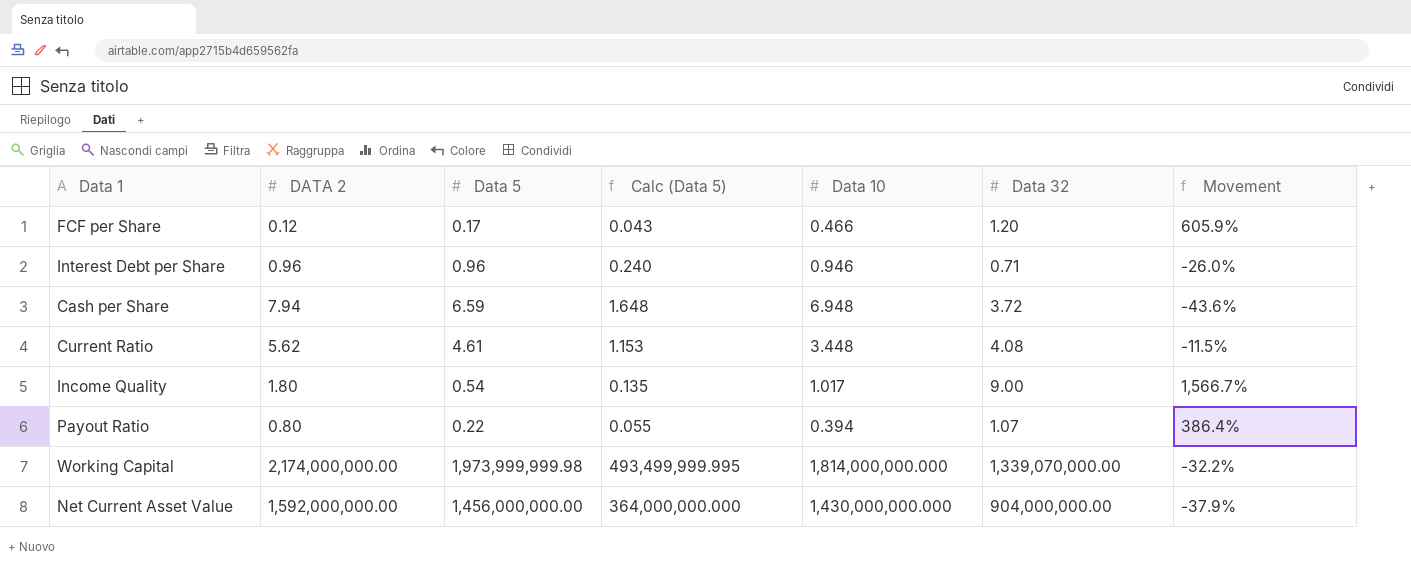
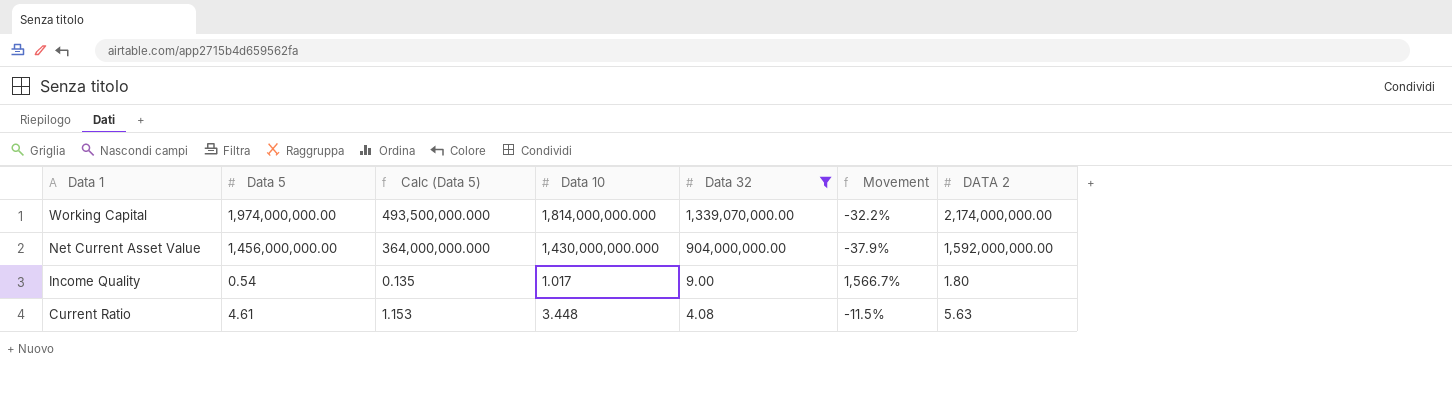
filter: none -> Data 32 >= 4.08
row order: none -> Data 1 descending
column DATA 2 | position: 2 -> 7
Working Capital | Data 5: 1,973,999,999.98 -> 1,974,000,000.00
Working Capital | Calc (Data 5): 493,499,999.995 -> 493,500,000.000
Current Ratio | DATA 2: 5.62 -> 5.63

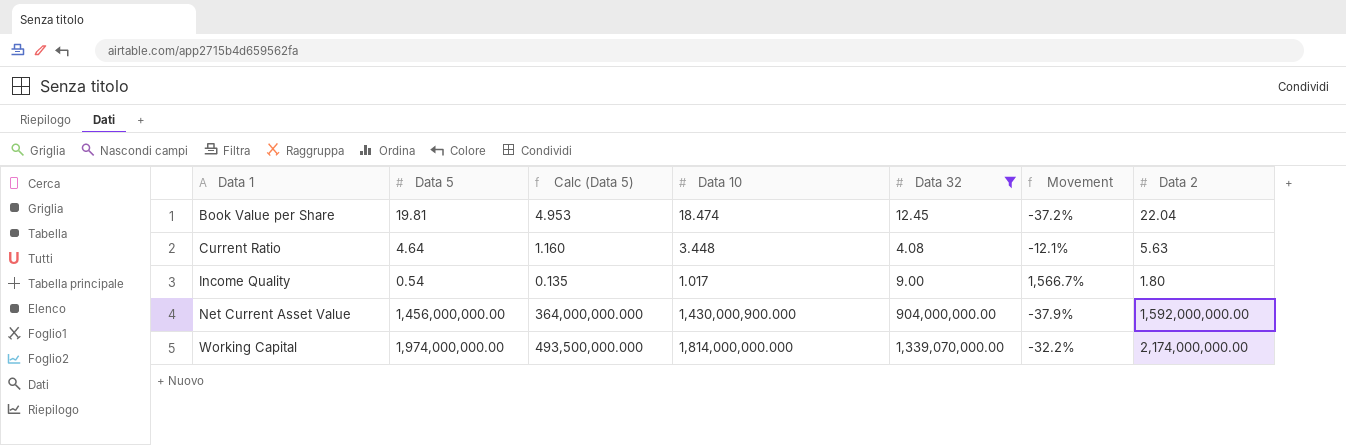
row order: Data 1 descending -> Data 1 ascending
column name: DATA 2 -> Data 2
row Book Value per Share: none -> 19.81 | 4.953 | 18.474 | 12.45 | -37.2% | 22.04
Current Ratio | Data 5: 4.61 -> 4.64
Current Ratio | Calc (Data 5): 1.153 -> 1.160
Current Ratio | Movement: -11.5% -> -12.1%
Net Current Asset Value | Data 10: 1,430,000,000.000 -> 1,430,000,900.000

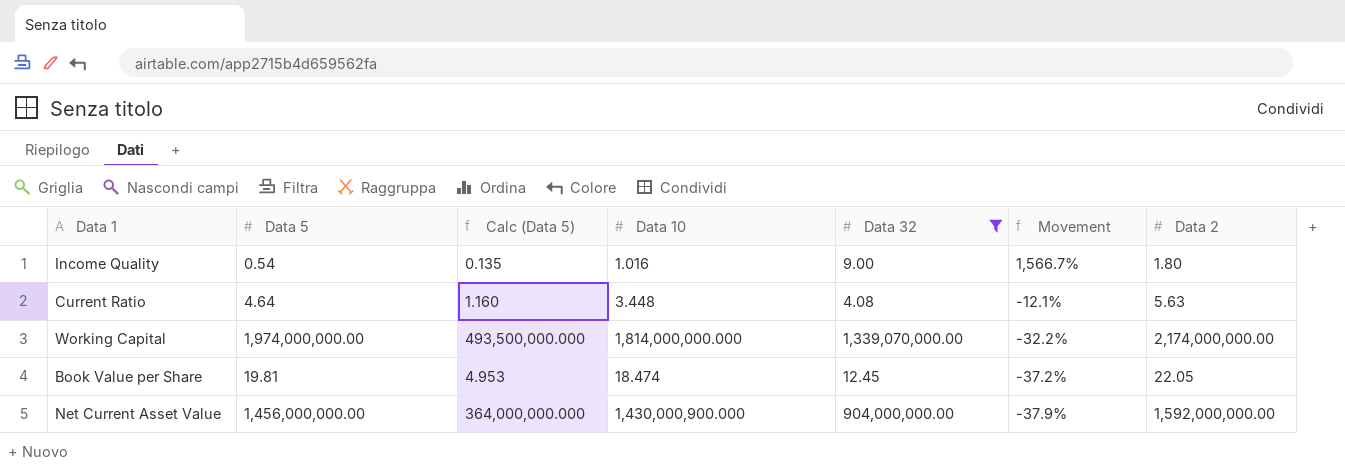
row order: Data 1 ascending -> Movement descending
Income Quality | Data 10: 1.017 -> 1.016
Book Value per Share | Data 2: 22.04 -> 22.05

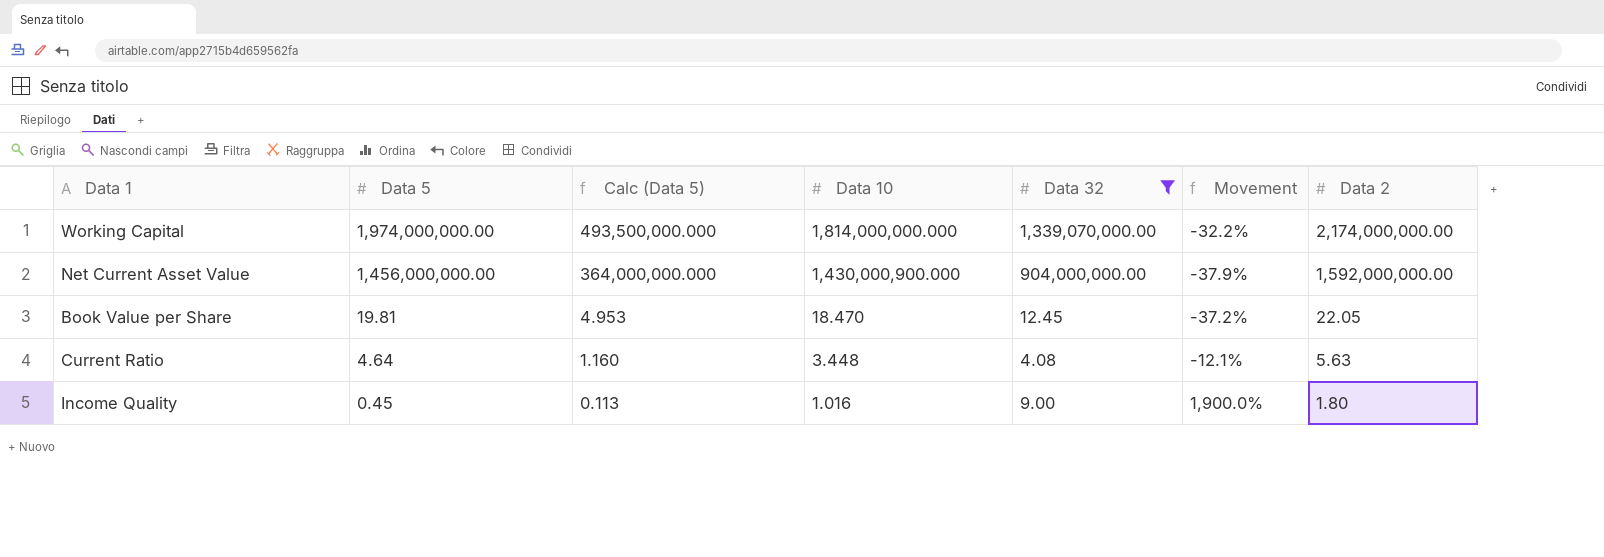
row order: Movement descending -> Data 5 descending
Book Value per Share | Data 10: 18.474 -> 18.470
Income Quality | Data 5: 0.54 -> 0.45
Income Quality | Calc (Data 5): 0.135 -> 0.113
Income Quality | Movement: 1,566.7% -> 1,900.0%

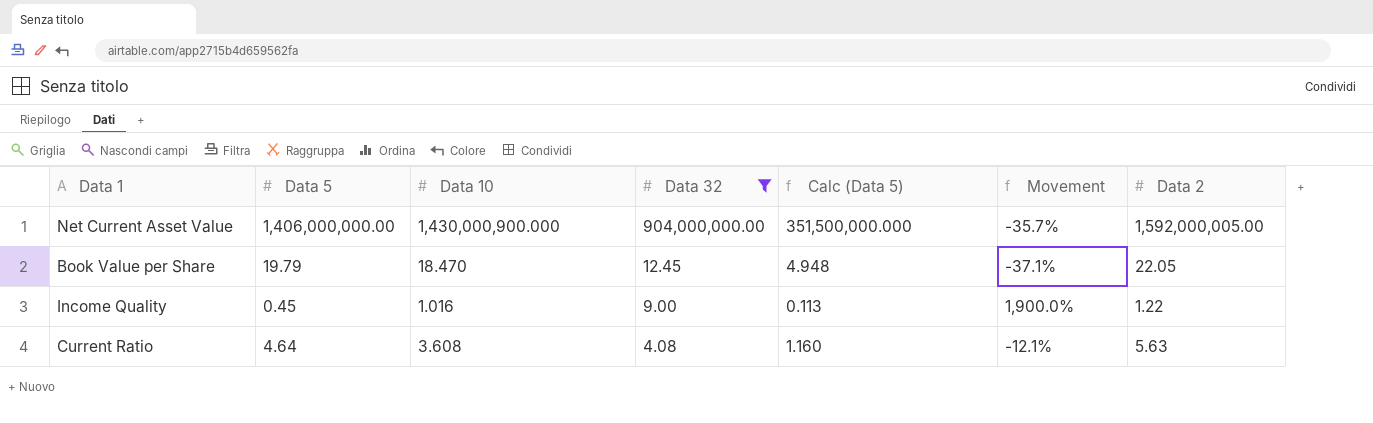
row order: Data 5 descending -> Data 32 descending
column Calc (Data 5) | position: 3 -> 5
row Working Capital: 1,974,000,000.00 | 493,500,000.000 | 1,814,000,000.000 | 1,339,070,000.00 | -32.2% | 2,174,000,000.00 -> none
Net Current Asset Value | Data 5: 1,456,000,000.00 -> 1,406,000,000.00
Net Current Asset Value | Calc (Data 5): 364,000,000.000 -> 351,500,000.000
Net Current Asset Value | Movement: -37.9% -> -35.7%
Net Current Asset Value | Data 2: 1,592,000,000.00 -> 1,592,000,005.00
Book Value per Share | Data 5: 19.81 -> 19.79
Book Value per Share | Calc (Data 5): 4.953 -> 4.948
Book Value per Share | Movement: -37.2% -> -37.1%
Income Quality | Data 2: 1.80 -> 1.22
Current Ratio | Data 10: 3.448 -> 3.608

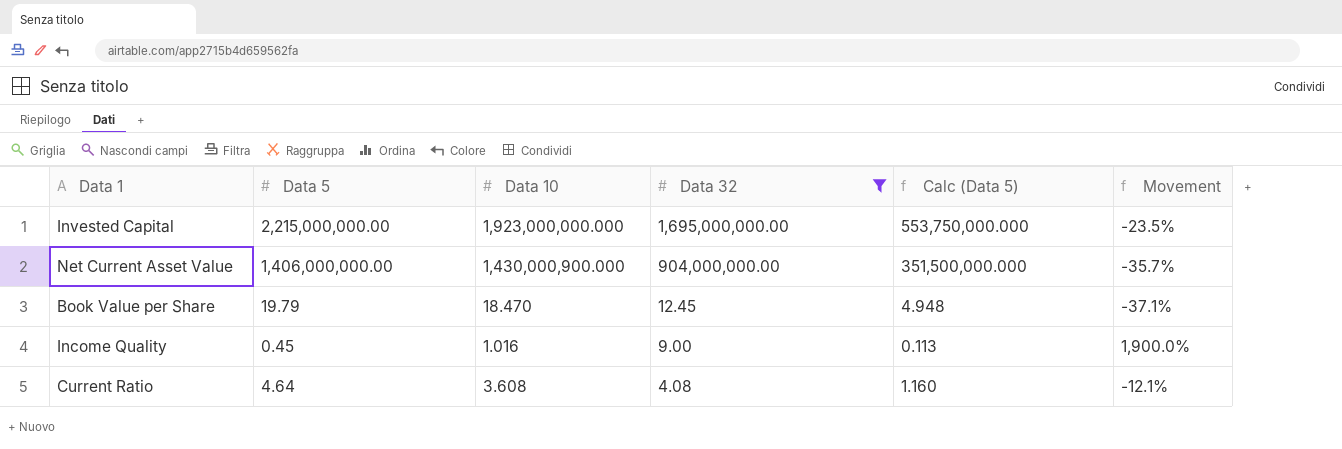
column Data 2 | position: 7 -> none
row Invested Capital: none -> 2,215,000,000.00 | 1,923,000,000.000 | 1,695,000,000.00 | 553,750,000.000 | -23.5%

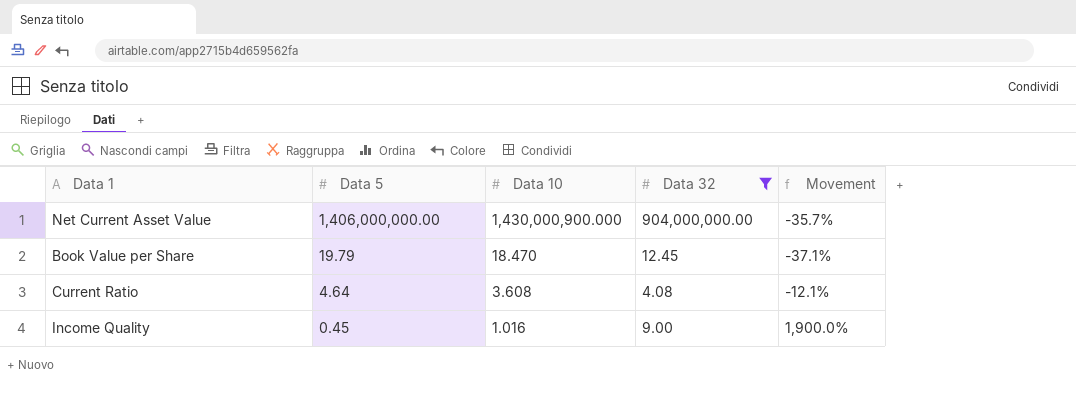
row order: Data 32 descending -> Data 5 descending
column Calc (Data 5) | formula: [Data 5] * 0.25 -> none
row Invested Capital: 2,215,000,000.00 | 1,923,000,000.000 | 1,695,000,000.00 | 553,750,000.000 | -23.5% -> none

